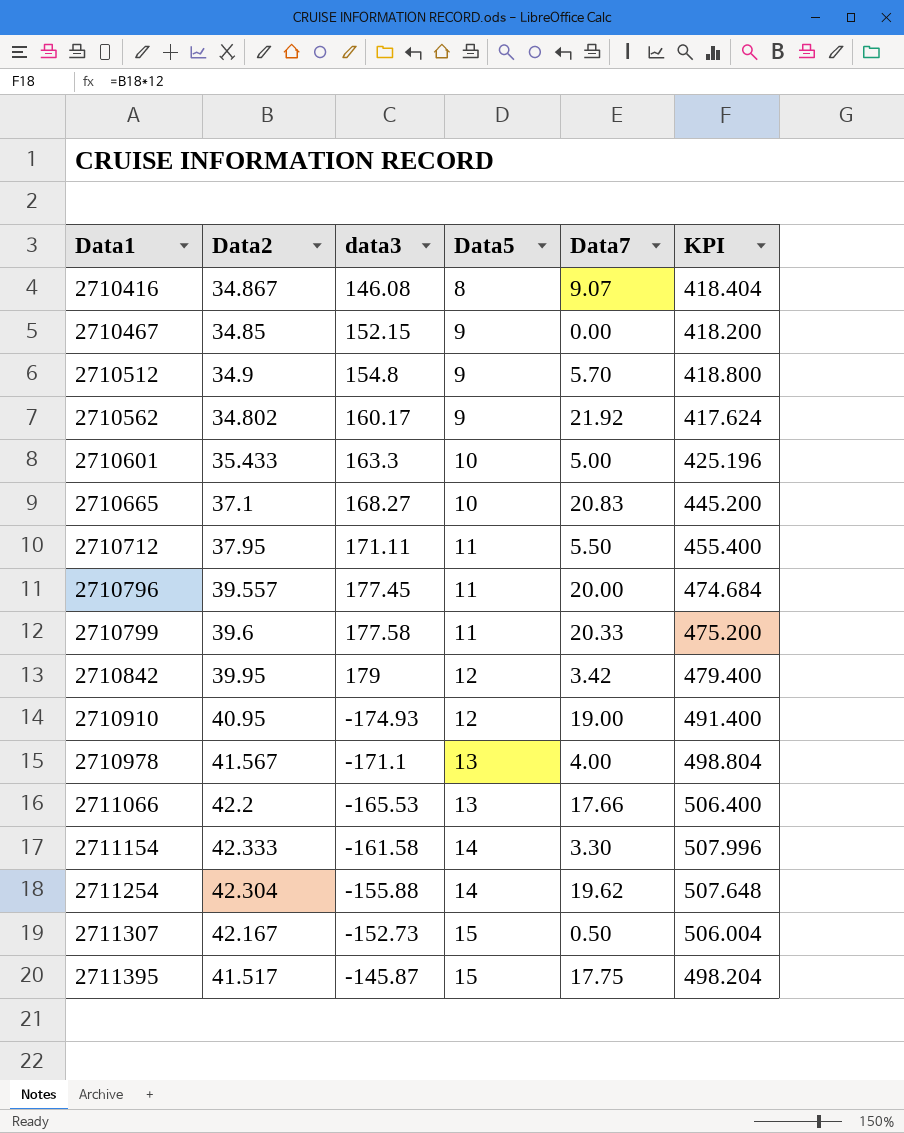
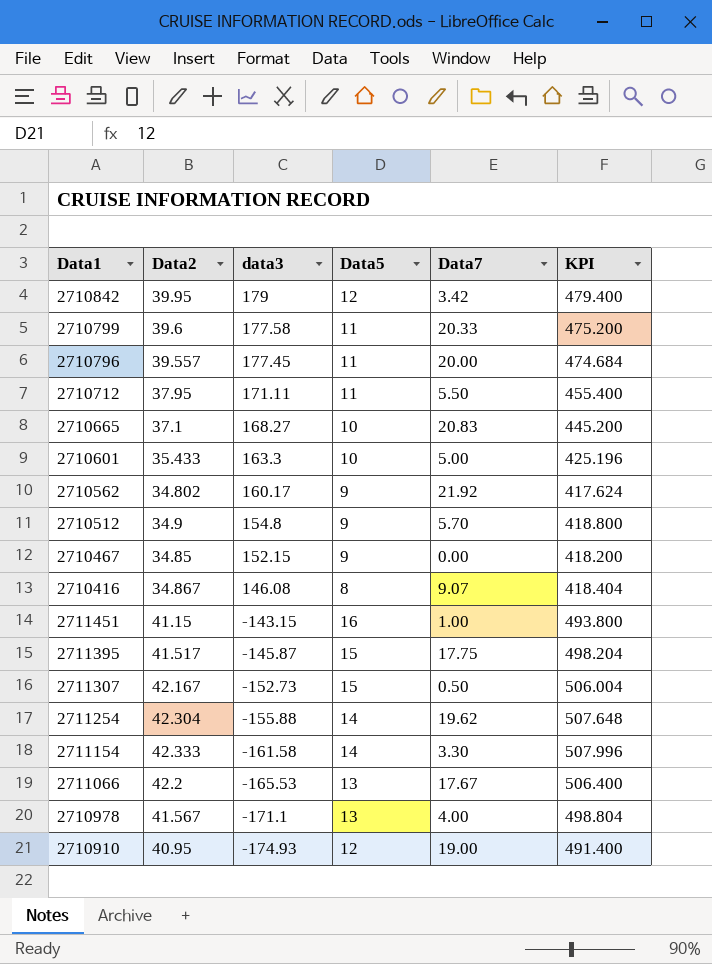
row order: Data1 ascending -> data3 descending
row 2711451: none -> 41.15 | -143.15 | 16 | 1.00 | 493.800
2711066 | Data7: 17.66 -> 17.67

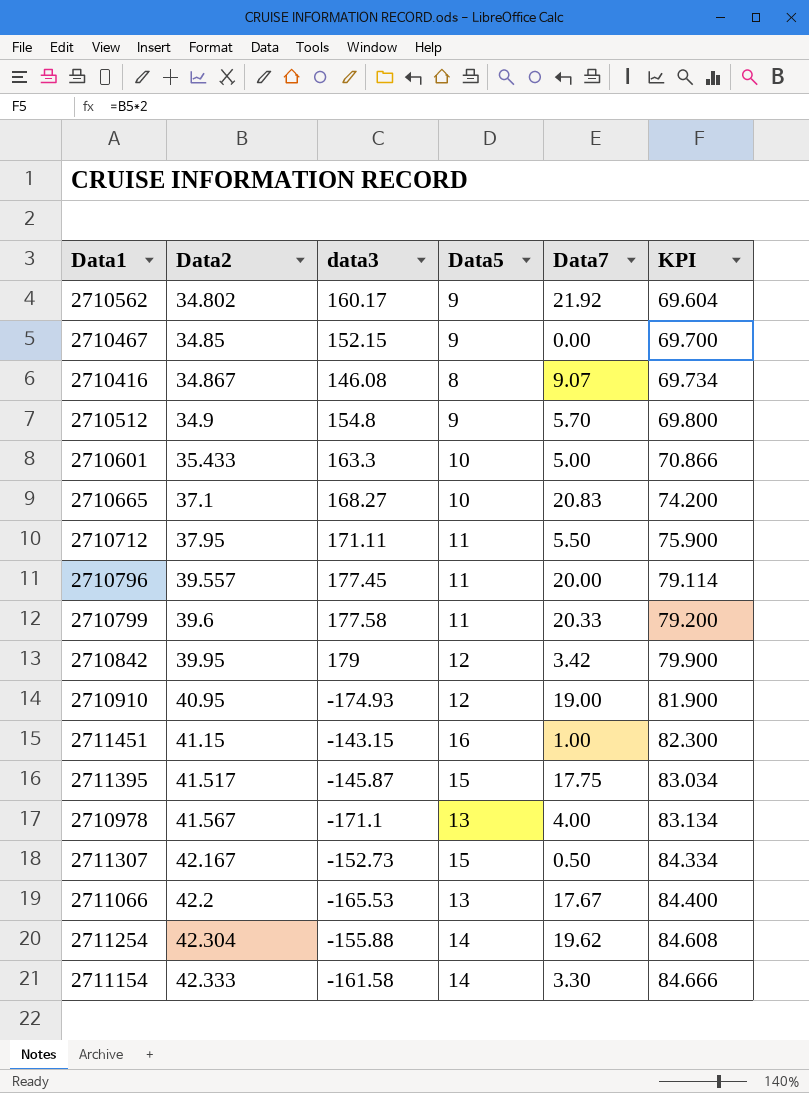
row order: data3 descending -> Data2 ascending
column KPI | formula: [Data2] * 12 -> [Data2] * 2

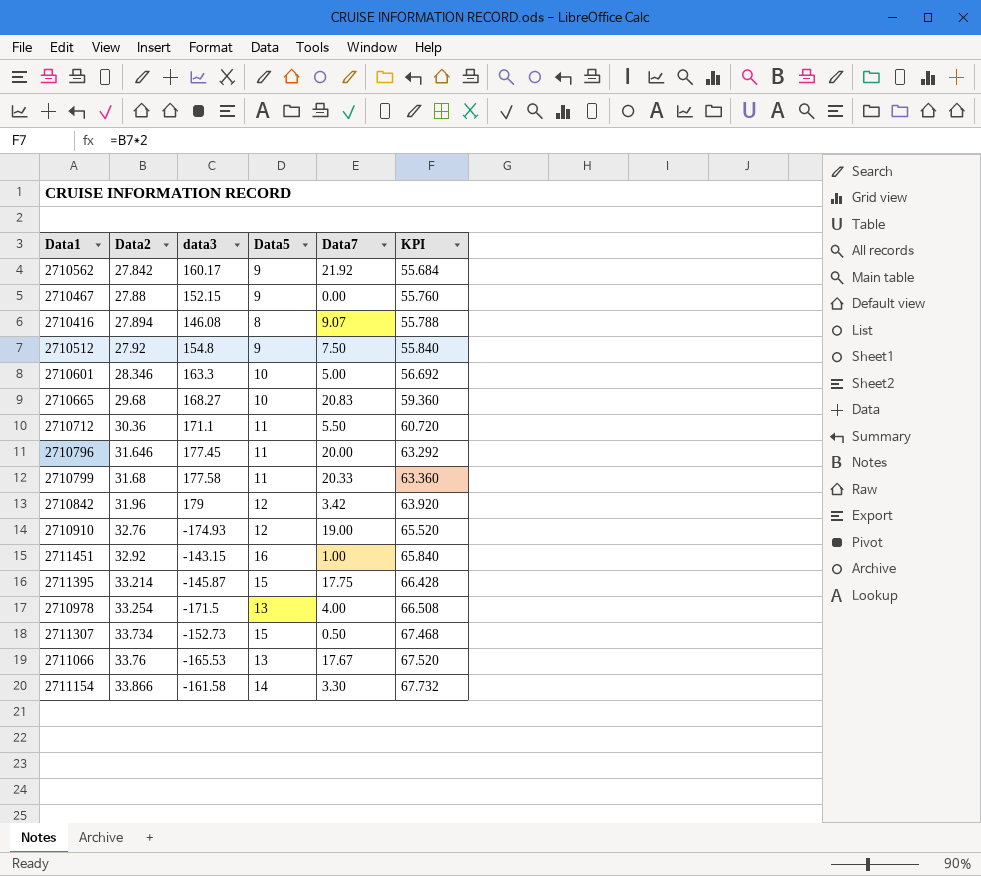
row 2711254: 42.304 | -155.88 | 14 | 19.62 | 84.608 -> none
2710562 | Data2: 34.802 -> 27.842
2710562 | KPI: 69.604 -> 55.684
2710467 | Data2: 34.85 -> 27.88
2710467 | KPI: 69.700 -> 55.760
2710416 | Data2: 34.867 -> 27.894
2710416 | KPI: 69.734 -> 55.788
2710512 | Data2: 34.9 -> 27.92
2710512 | Data7: 5.70 -> 7.50
2710512 | KPI: 69.800 -> 55.840
2710601 | Data2: 35.433 -> 28.346
2710601 | KPI: 70.866 -> 56.692
2710665 | Data2: 37.1 -> 29.68
2710665 | KPI: 74.200 -> 59.360
2710712 | Data2: 37.95 -> 30.36
2710712 | data3: 171.11 -> 171.1
2710712 | KPI: 75.900 -> 60.720
2710796 | Data2: 39.557 -> 31.646
2710796 | KPI: 79.114 -> 63.292
2710799 | Data2: 39.6 -> 31.68
2710799 | KPI: 79.200 -> 63.360
2710842 | Data2: 39.95 -> 31.96
2710842 | KPI: 79.900 -> 63.920
2710910 | Data2: 40.95 -> 32.76
2710910 | KPI: 81.900 -> 65.520
2711451 | Data2: 41.15 -> 32.92
2711451 | KPI: 82.300 -> 65.840
2711395 | Data2: 41.517 -> 33.214
2711395 | KPI: 83.034 -> 66.428
2710978 | Data2: 41.567 -> 33.254
2710978 | data3: -171.1 -> -171.5
2710978 | KPI: 83.134 -> 66.508
2711307 | Data2: 42.167 -> 33.734
2711307 | KPI: 84.334 -> 67.468
2711066 | Data2: 42.2 -> 33.76
2711066 | KPI: 84.400 -> 67.520
2711154 | Data2: 42.333 -> 33.866
2711154 | KPI: 84.666 -> 67.732

